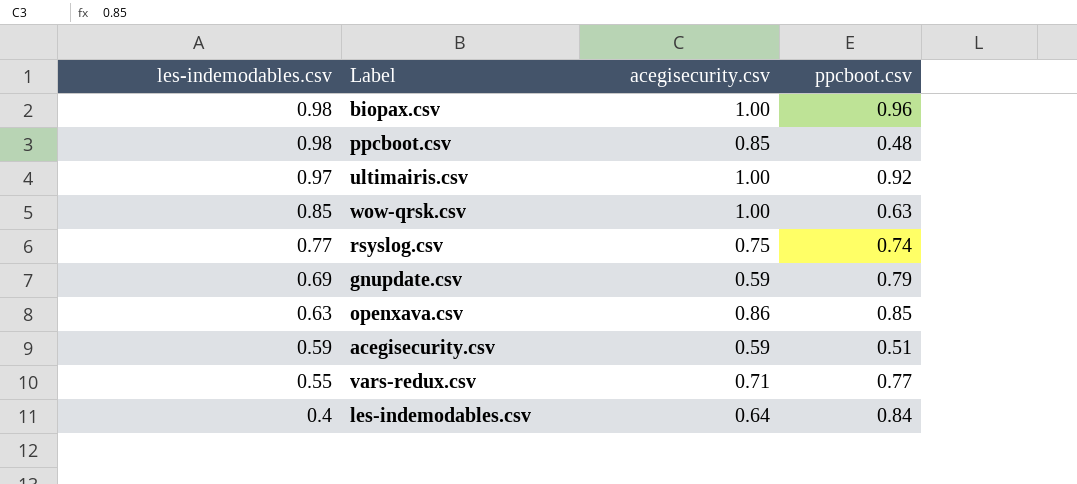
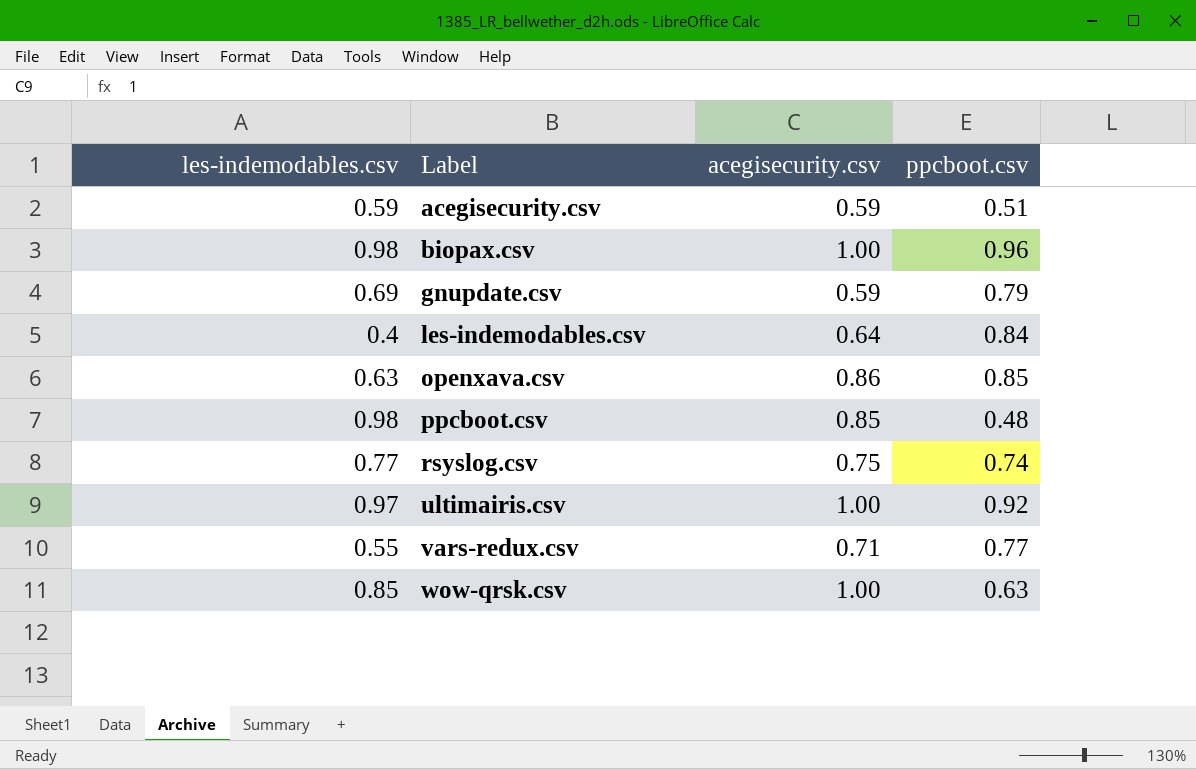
row order: les-indemodables.csv descending -> Label ascending

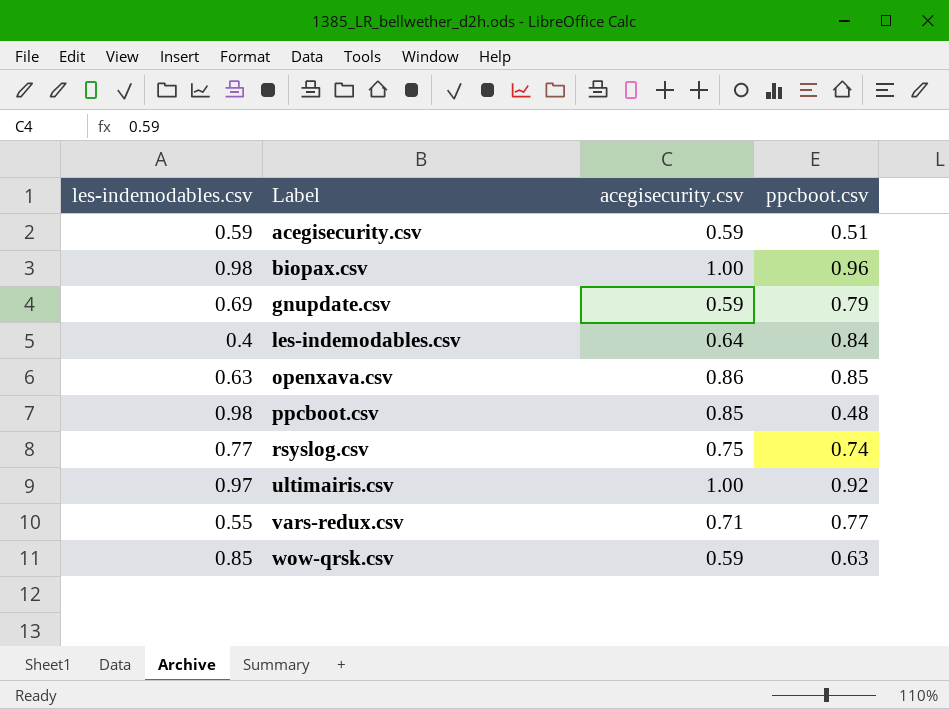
wow-qrsk.csv | acegisecurity.csv: 1.00 -> 0.59

